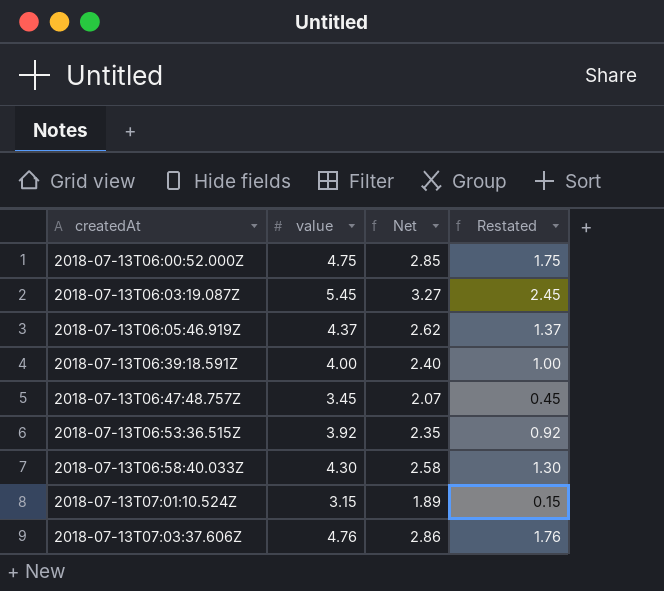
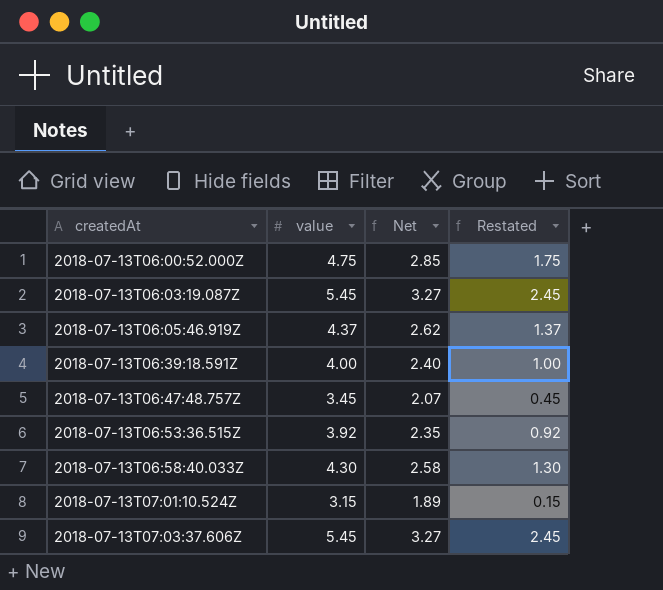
2018-07-13T07:03:37.606Z | value: 4.76 -> 5.45
2018-07-13T07:03:37.606Z | Net: 2.86 -> 3.27
2018-07-13T07:03:37.606Z | Restated: 1.76 -> 2.45

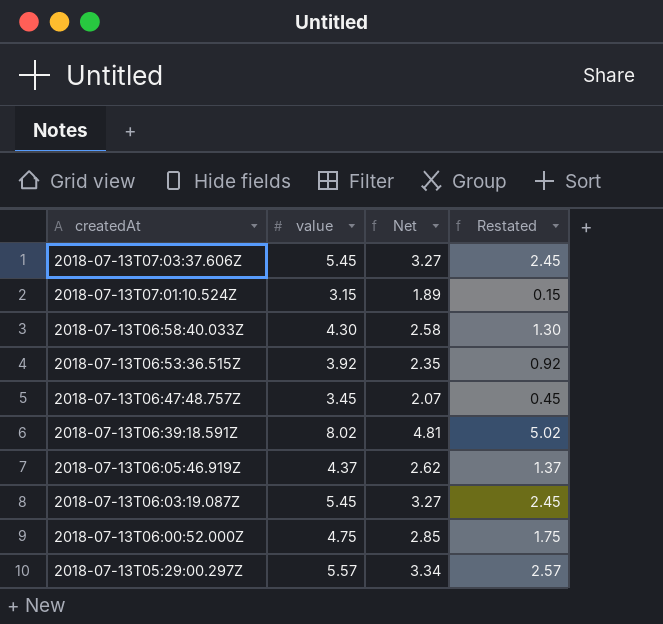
row order: createdAt ascending -> createdAt descending
2018-07-13T06:39:18.591Z | value: 4.00 -> 8.02
2018-07-13T06:39:18.591Z | Net: 2.40 -> 4.81
2018-07-13T06:39:18.591Z | Restated: 1.00 -> 5.02
row 2018-07-13T05:29:00.297Z: none -> 5.57 | 3.34 | 2.57

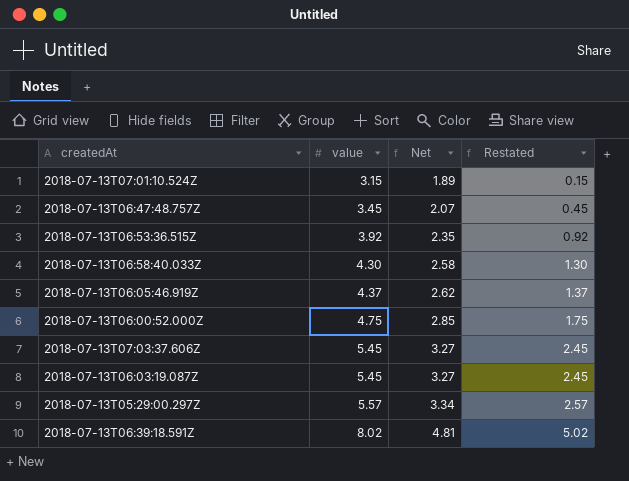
row order: createdAt descending -> value ascending

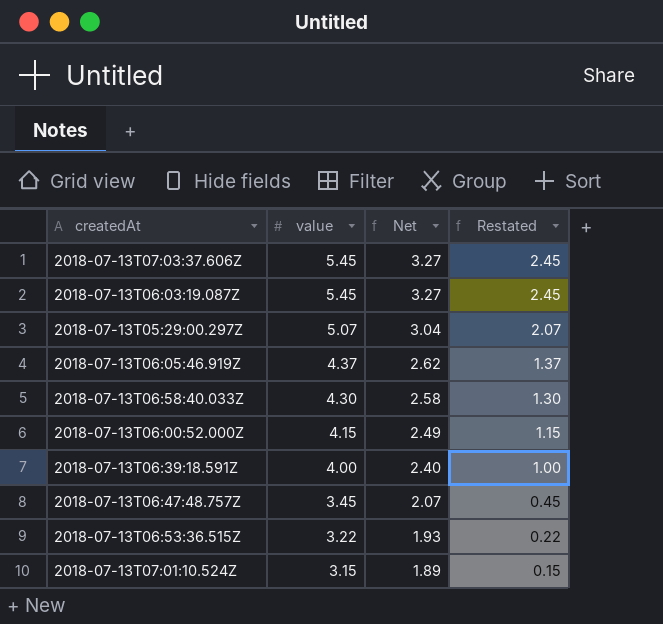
row order: value ascending -> value descending
2018-07-13T05:29:00.297Z | value: 5.57 -> 5.07
2018-07-13T05:29:00.297Z | Net: 3.34 -> 3.04
2018-07-13T05:29:00.297Z | Restated: 2.57 -> 2.07
2018-07-13T06:00:52.000Z | value: 4.75 -> 4.15
2018-07-13T06:00:52.000Z | Net: 2.85 -> 2.49
2018-07-13T06:00:52.000Z | Restated: 1.75 -> 1.15
2018-07-13T06:39:18.591Z | value: 8.02 -> 4.00
2018-07-13T06:39:18.591Z | Net: 4.81 -> 2.40
2018-07-13T06:39:18.591Z | Restated: 5.02 -> 1.00
2018-07-13T06:53:36.515Z | value: 3.92 -> 3.22
2018-07-13T06:53:36.515Z | Net: 2.35 -> 1.93
2018-07-13T06:53:36.515Z | Restated: 0.92 -> 0.22

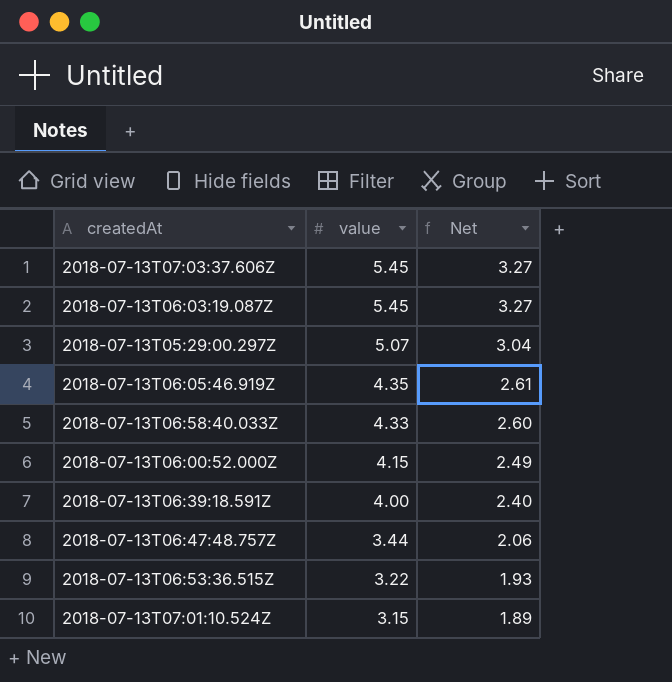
column Restated | formula: [value] - 3 -> none
2018-07-13T06:05:46.919Z | value: 4.37 -> 4.35
2018-07-13T06:05:46.919Z | Net: 2.62 -> 2.61
2018-07-13T06:58:40.033Z | value: 4.30 -> 4.33
2018-07-13T06:58:40.033Z | Net: 2.58 -> 2.60
2018-07-13T06:47:48.757Z | value: 3.45 -> 3.44
2018-07-13T06:47:48.757Z | Net: 2.07 -> 2.06

